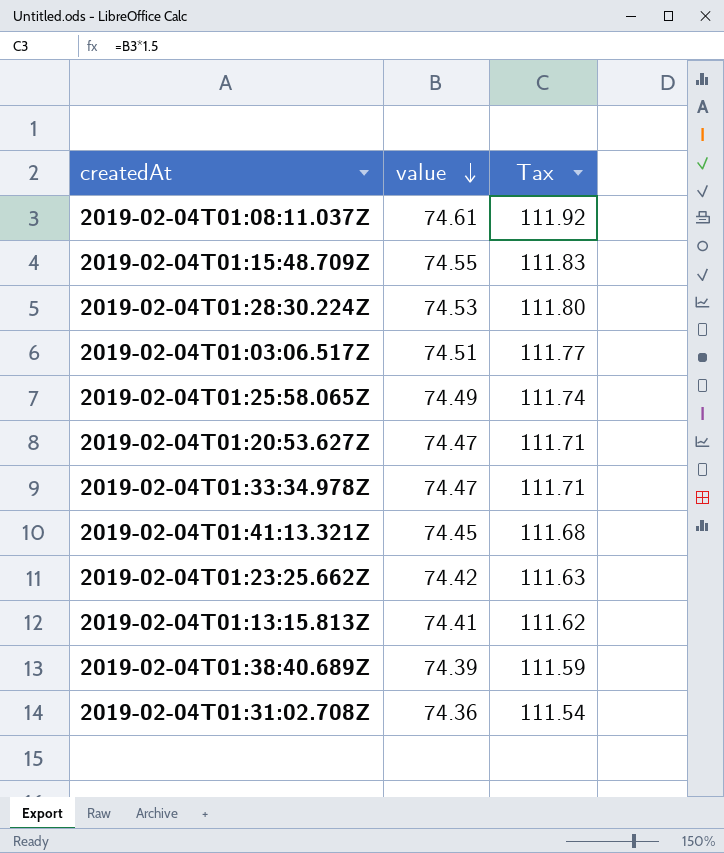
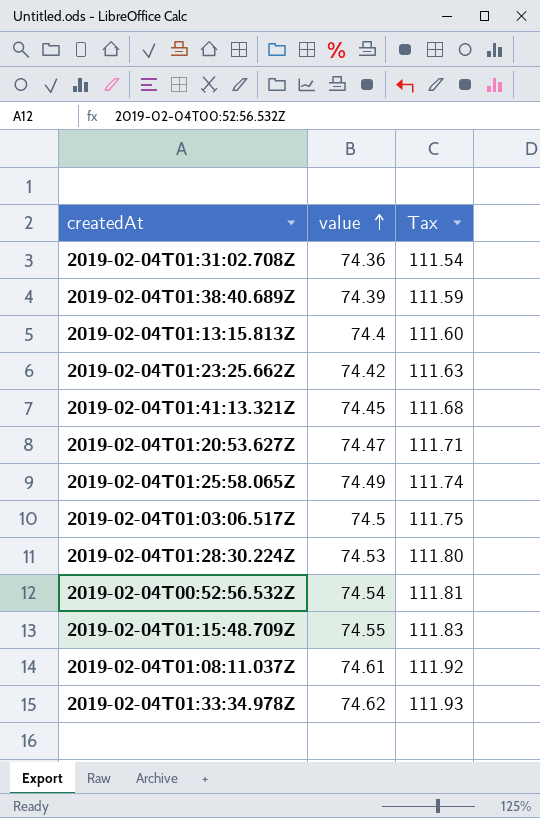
row order: value descending -> value ascending
2019-02-04T01:13:15.813Z | value: 74.41 -> 74.4
2019-02-04T01:13:15.813Z | Tax: 111.62 -> 111.60
2019-02-04T01:03:06.517Z | value: 74.51 -> 74.5
2019-02-04T01:03:06.517Z | Tax: 111.77 -> 111.75
row 2019-02-04T00:52:56.532Z: none -> 74.54 | 111.81
2019-02-04T01:33:34.978Z | value: 74.47 -> 74.62
2019-02-04T01:33:34.978Z | Tax: 111.71 -> 111.93

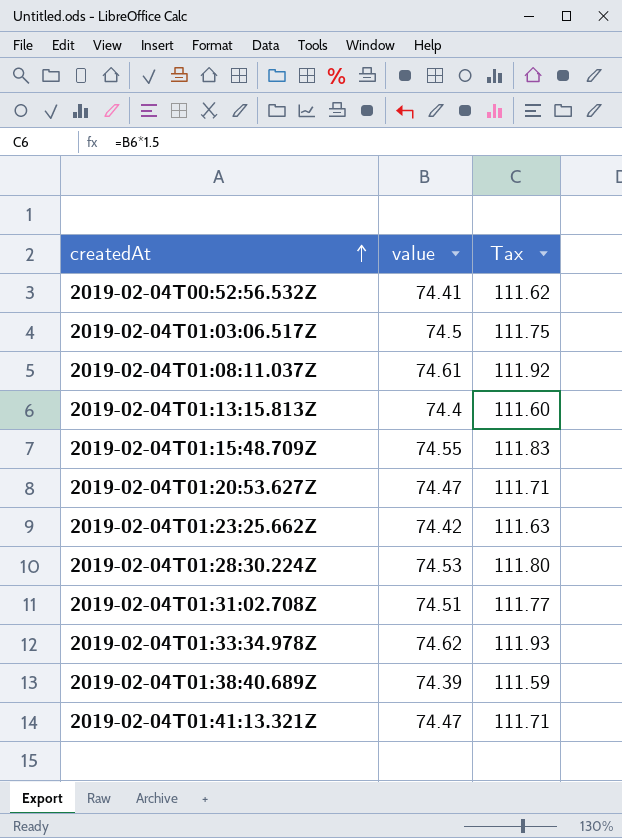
row order: value ascending -> createdAt ascending
row 2019-02-04T01:25:58.065Z: 74.49 | 111.74 -> none
2019-02-04T00:52:56.532Z | value: 74.54 -> 74.41
2019-02-04T00:52:56.532Z | Tax: 111.81 -> 111.62
2019-02-04T01:31:02.708Z | value: 74.36 -> 74.51
2019-02-04T01:31:02.708Z | Tax: 111.54 -> 111.77
2019-02-04T01:41:13.321Z | value: 74.45 -> 74.47
2019-02-04T01:41:13.321Z | Tax: 111.68 -> 111.71

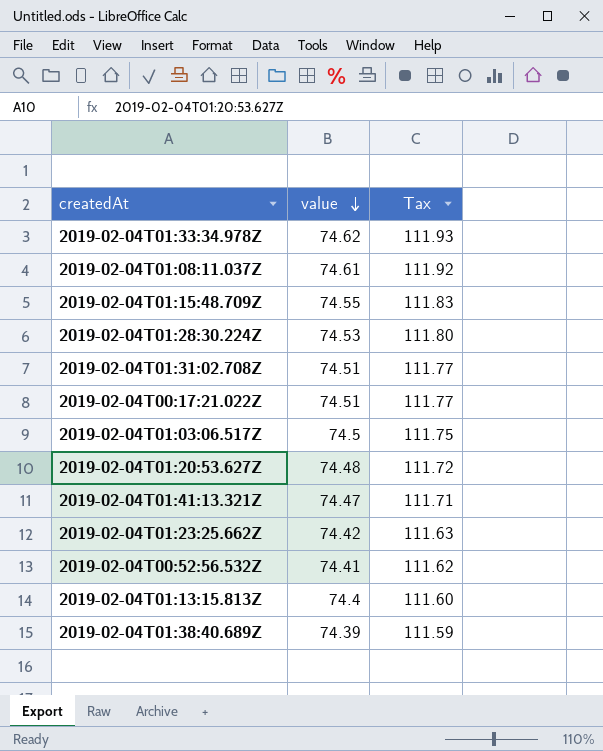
row order: createdAt ascending -> value descending
row 2019-02-04T00:17:21.022Z: none -> 74.51 | 111.77
2019-02-04T01:20:53.627Z | value: 74.47 -> 74.48
2019-02-04T01:20:53.627Z | Tax: 111.71 -> 111.72

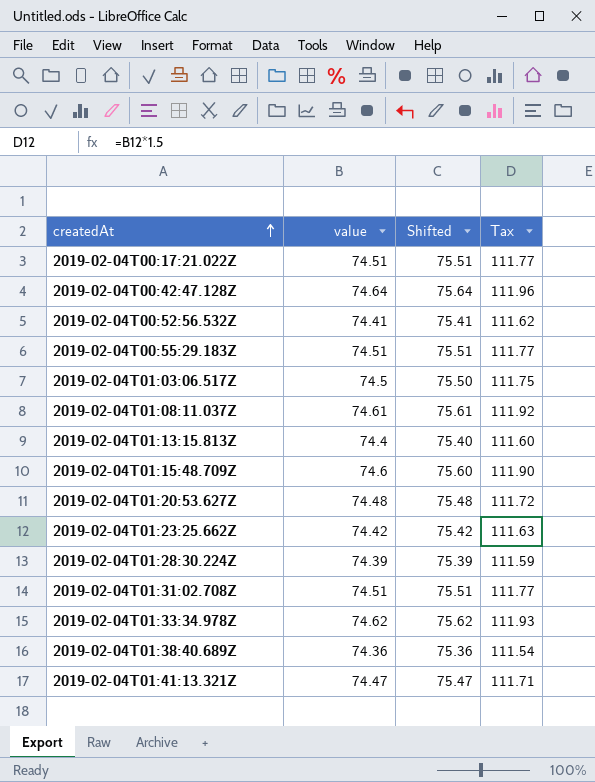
row order: value descending -> createdAt ascending
column Shifted | formula: none -> [value] + 1
row 2019-02-04T00:42:47.128Z: none -> 74.64 | 75.64 | 111.96
row 2019-02-04T00:55:29.183Z: none -> 74.51 | 75.51 | 111.77
2019-02-04T01:15:48.709Z | value: 74.55 -> 74.6
2019-02-04T01:15:48.709Z | Tax: 111.83 -> 111.90
2019-02-04T01:28:30.224Z | value: 74.53 -> 74.39
2019-02-04T01:28:30.224Z | Tax: 111.80 -> 111.59
2019-02-04T01:38:40.689Z | value: 74.39 -> 74.36
2019-02-04T01:38:40.689Z | Tax: 111.59 -> 111.54

